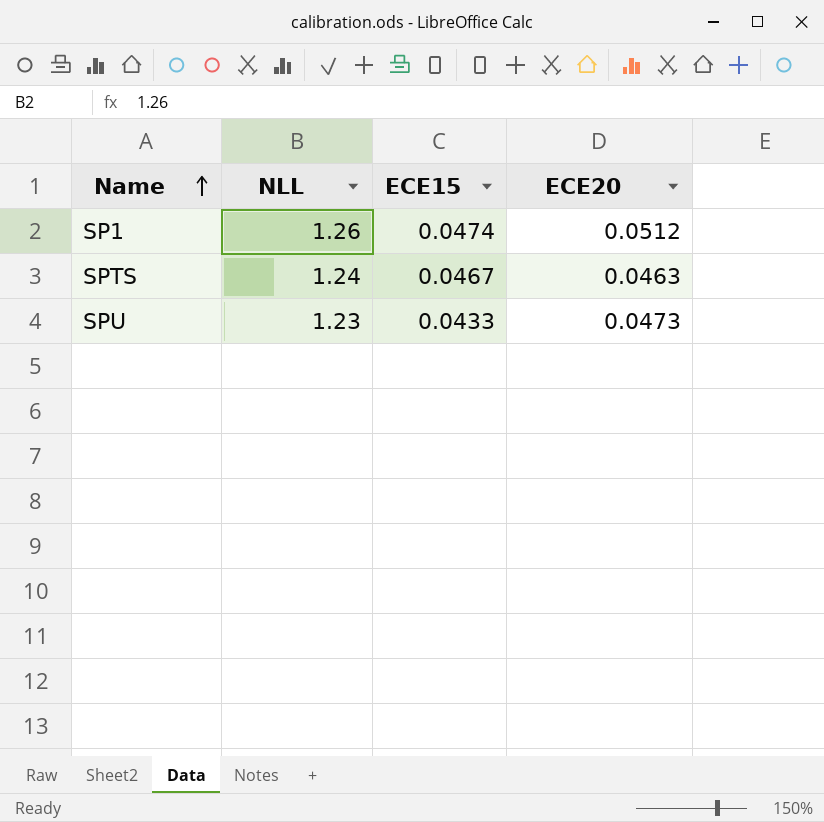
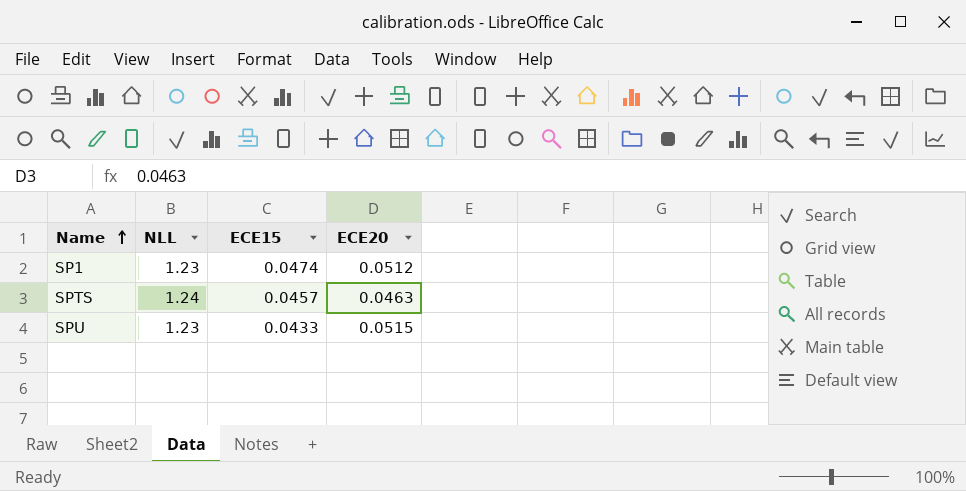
SP1 | NLL: 1.26 -> 1.23
SPTS | ECE15: 0.0467 -> 0.0457
SPU | ECE20: 0.0473 -> 0.0515

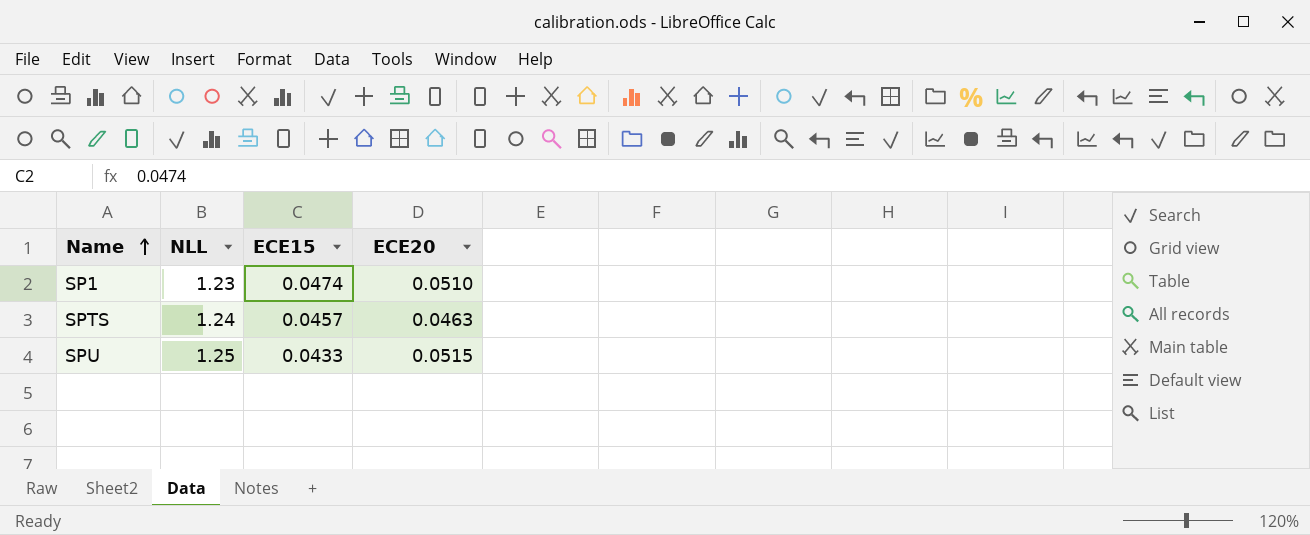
SP1 | ECE20: 0.0512 -> 0.0510
SPU | NLL: 1.23 -> 1.25

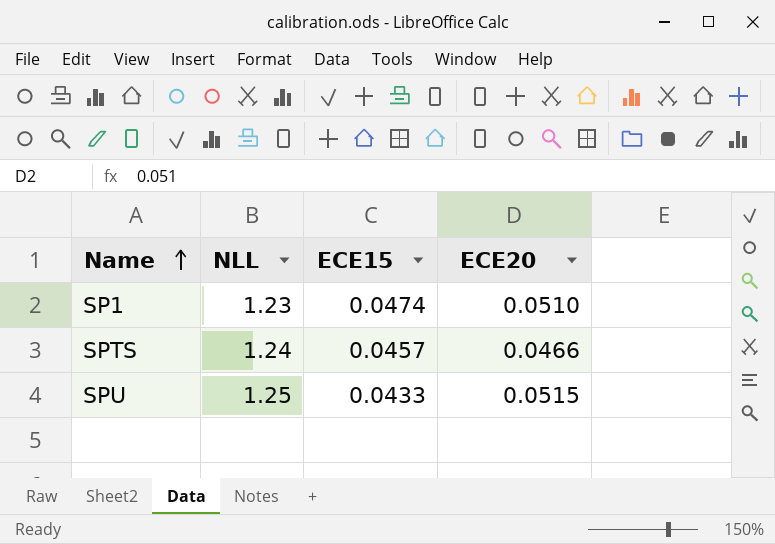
SPTS | ECE20: 0.0463 -> 0.0466

